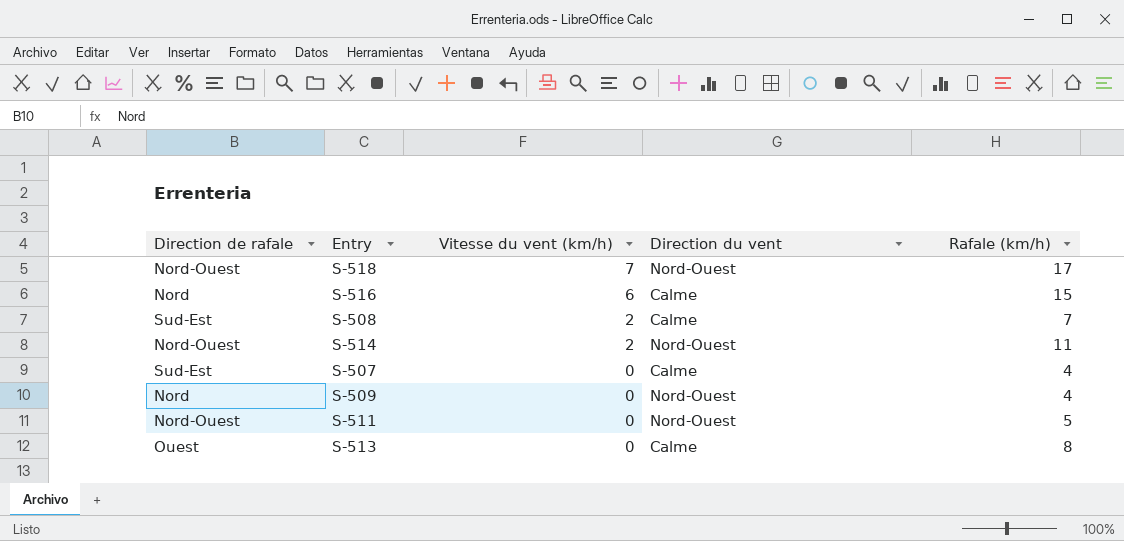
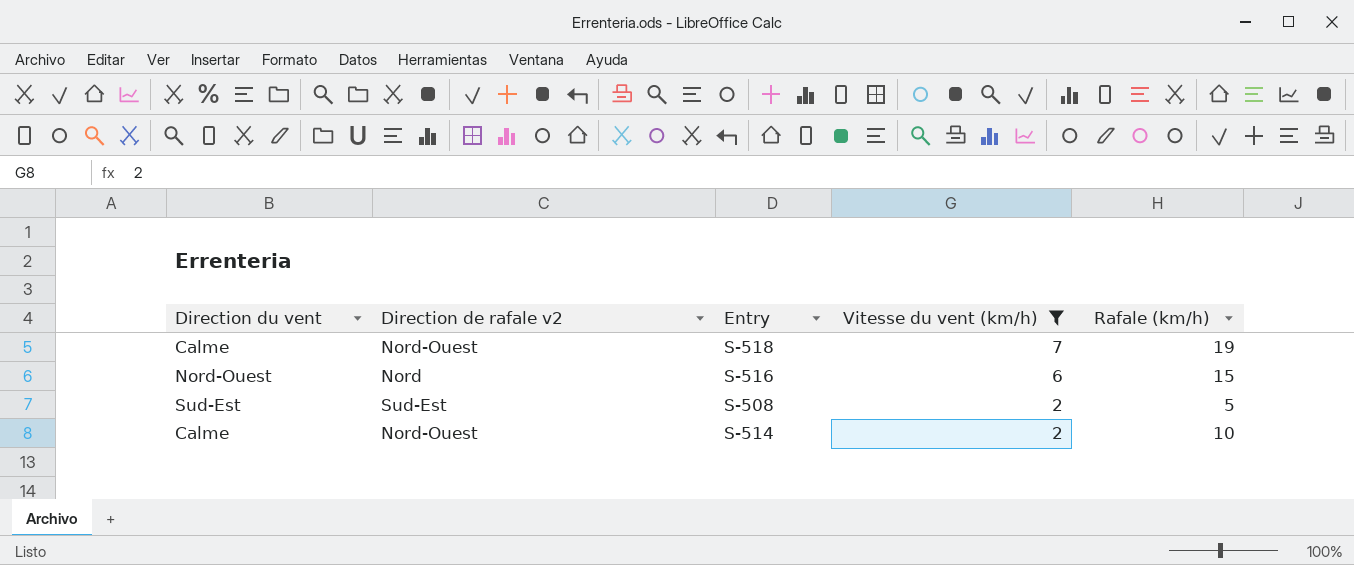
filter: none -> Vitesse du vent (km/h) != 0
column Direction du vent | position: 4 -> 1
column name: Direction de rafale -> Direction de rafale v2
S-518 | Direction du vent: Nord-Ouest -> Calme
S-518 | Rafale (km/h): 17 -> 19
S-516 | Direction du vent: Calme -> Nord-Ouest
S-508 | Direction du vent: Calme -> Sud-Est
S-508 | Rafale (km/h): 7 -> 5
S-514 | Direction du vent: Nord-Ouest -> Calme
S-514 | Rafale (km/h): 11 -> 10

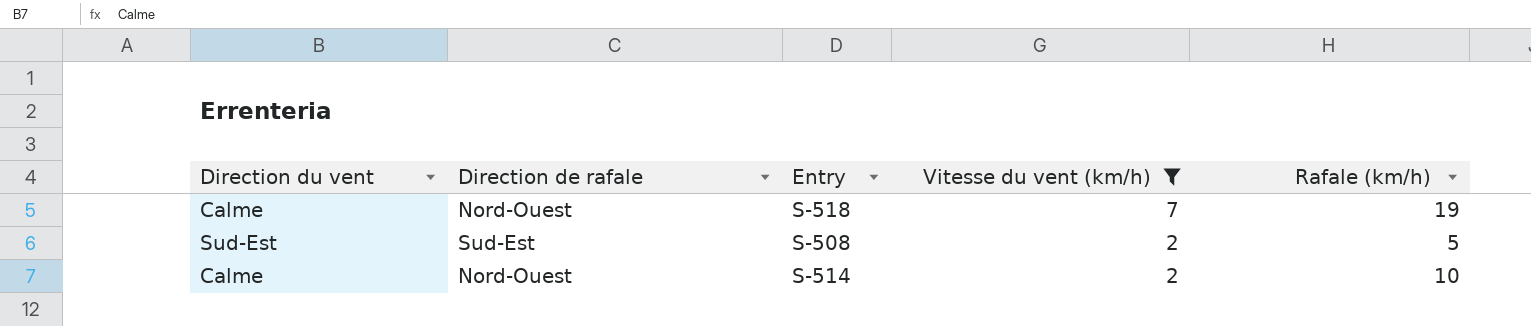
column name: Direction de rafale v2 -> Direction de rafale
row S-516: Nord-Ouest | Nord | 6 | 15 -> none

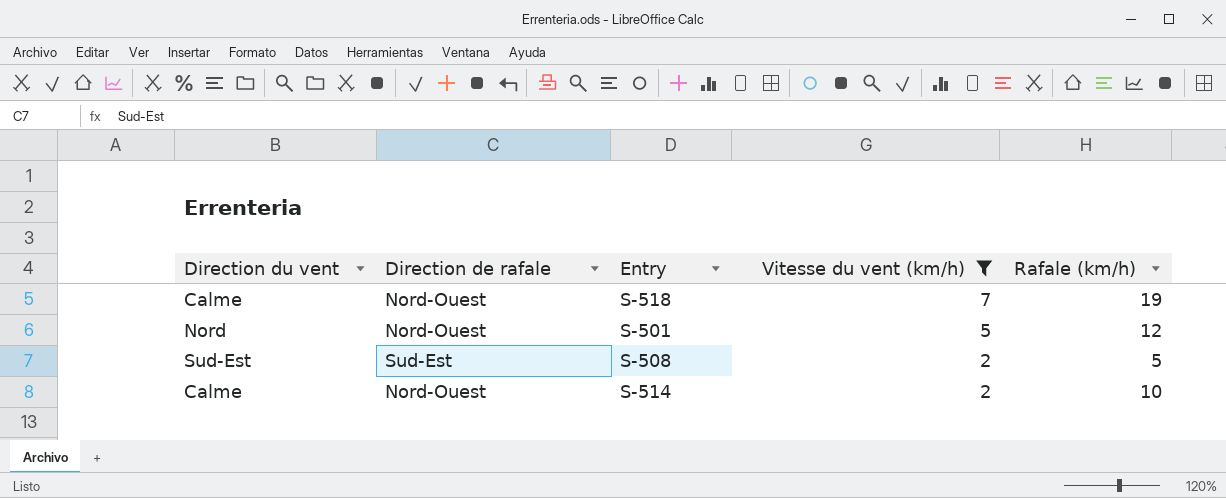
row S-501: none -> Nord | Nord-Ouest | 5 | 12

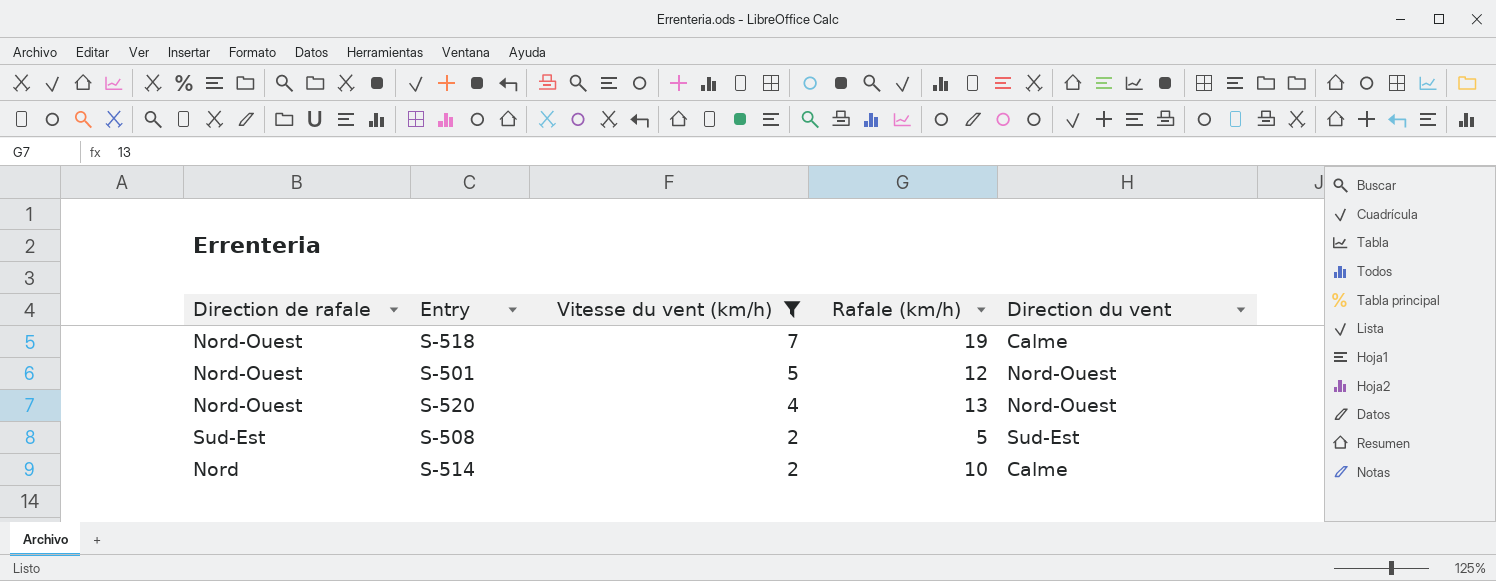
column Direction du vent | position: 1 -> 5
S-501 | Direction du vent: Nord -> Nord-Ouest
row S-520: none -> Nord-Ouest | 4 | 13 | Nord-Ouest
S-514 | Direction de rafale: Nord-Ouest -> Nord

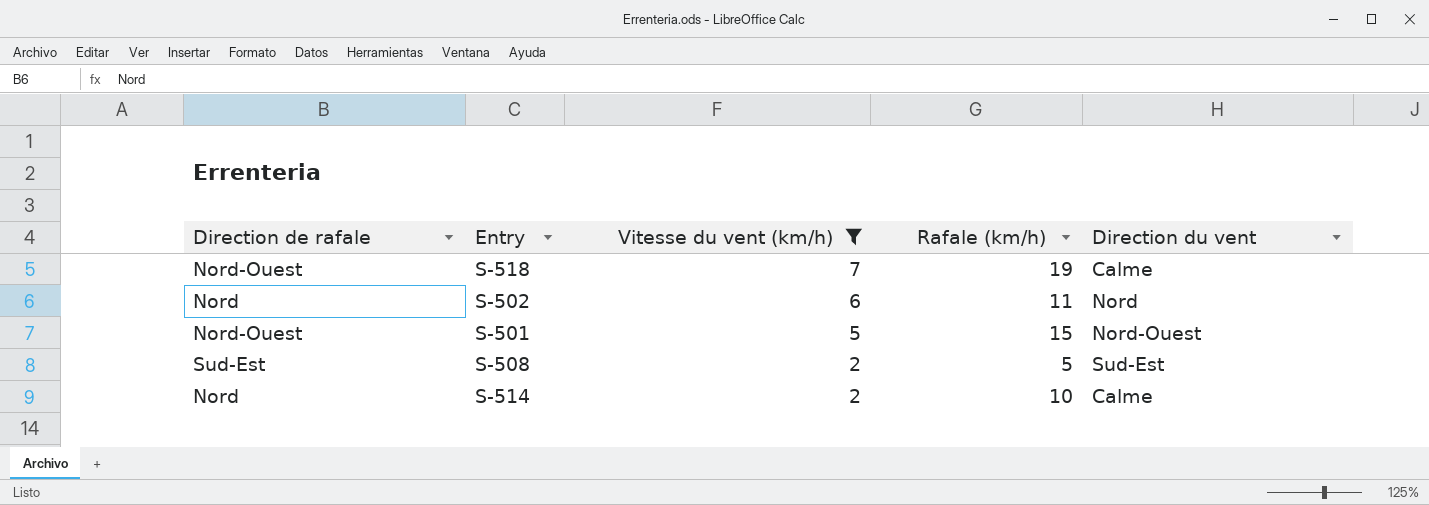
row S-520: Nord-Ouest | 4 | 13 | Nord-Ouest -> none
row S-502: none -> Nord | 6 | 11 | Nord
S-501 | Rafale (km/h): 12 -> 15

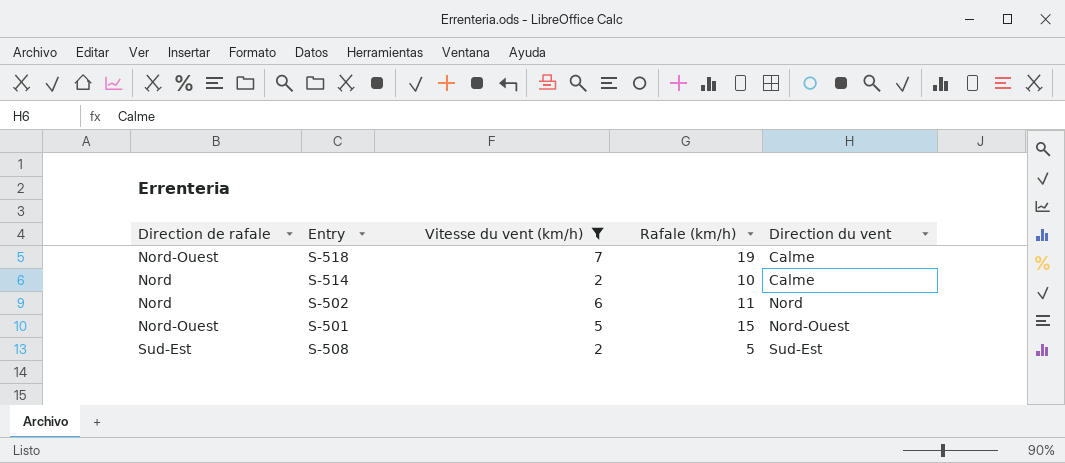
row order: Vitesse du vent (km/h) descending -> Direction du vent ascending

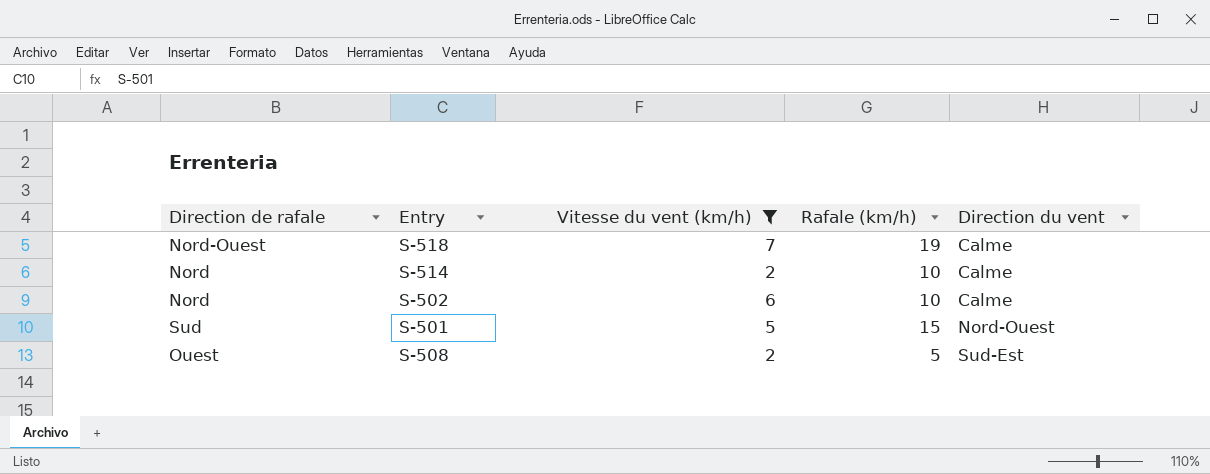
S-502 | Rafale (km/h): 11 -> 10
S-502 | Direction du vent: Nord -> Calme
S-501 | Direction de rafale: Nord-Ouest -> Sud
S-508 | Direction de rafale: Sud-Est -> Ouest

